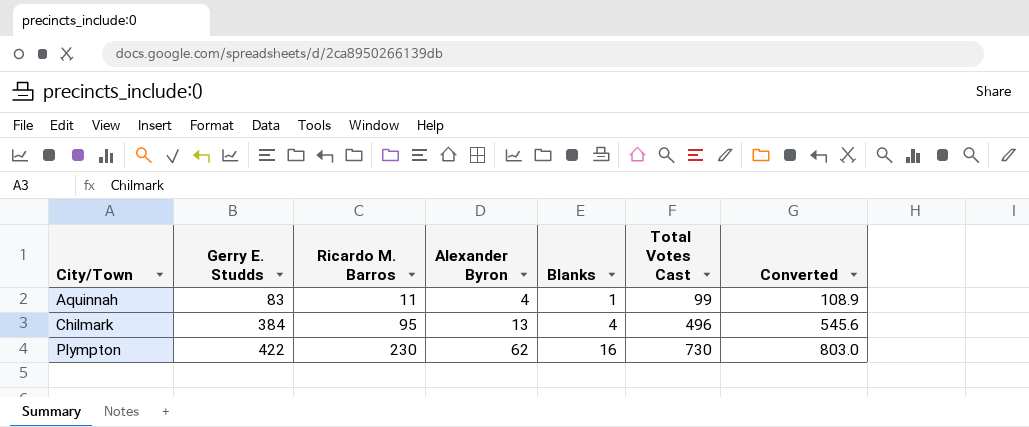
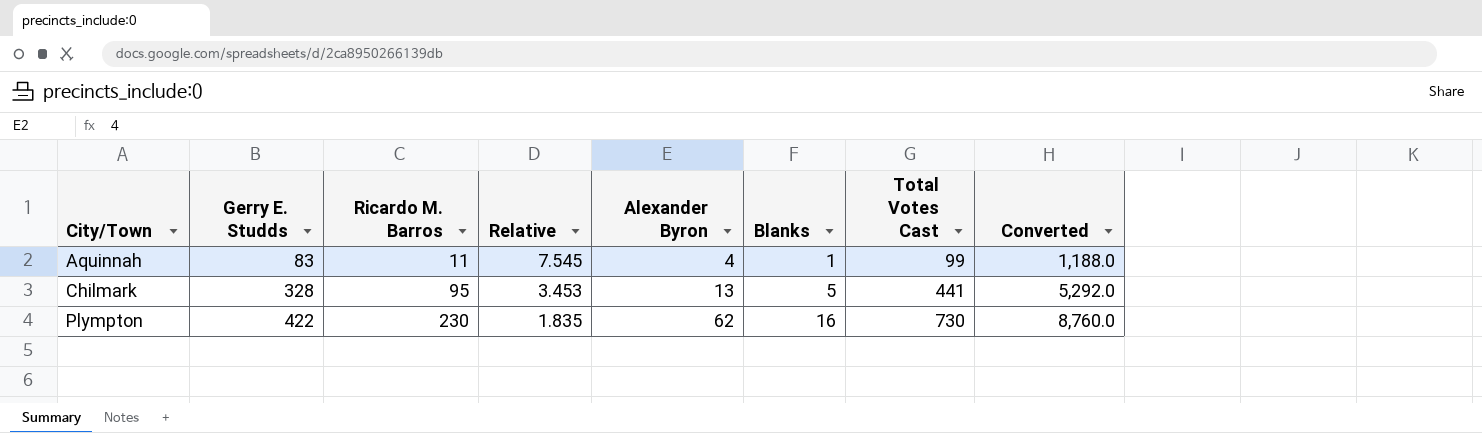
column Relative | formula: none -> [Gerry E. Studds] / [Ricardo M. Barros]
column Converted | formula: [Total Votes Cast] * 1.1 -> [Total Votes Cast] * 12
Chilmark | Gerry E. Studds: 384 -> 328
Chilmark | Blanks: 4 -> 5
Chilmark | Total Votes Cast: 496 -> 441

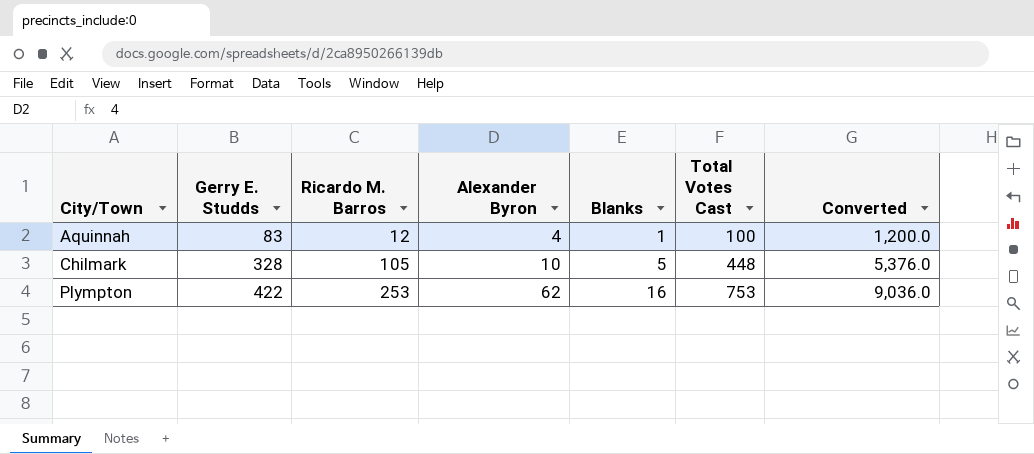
column Relative | formula: [Gerry E. Studds] / [Ricardo M. Barros] -> none
Aquinnah | Ricardo M. Barros: 11 -> 12
Aquinnah | Total Votes Cast: 99 -> 100
Aquinnah | Converted: 1,188.0 -> 1,200.0
Chilmark | Ricardo M. Barros: 95 -> 105
Chilmark | Alexander Byron: 13 -> 10
Chilmark | Total Votes Cast: 441 -> 448
Chilmark | Converted: 5,292.0 -> 5,376.0
Plympton | Ricardo M. Barros: 230 -> 253
Plympton | Total Votes Cast: 730 -> 753
Plympton | Converted: 8,760.0 -> 9,036.0

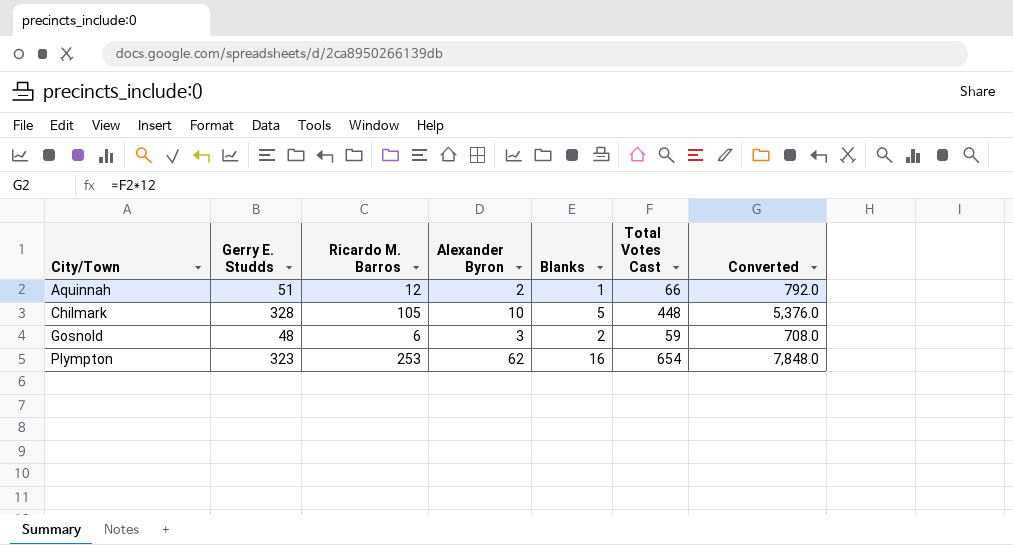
Aquinnah | Gerry E. Studds: 83 -> 51
Aquinnah | Alexander Byron: 4 -> 2
Aquinnah | Total Votes Cast: 100 -> 66
Aquinnah | Converted: 1,200.0 -> 792.0
row Gosnold: none -> 48 | 6 | 3 | 2 | 59 | 708.0
Plympton | Gerry E. Studds: 422 -> 323
Plympton | Total Votes Cast: 753 -> 654
Plympton | Converted: 9,036.0 -> 7,848.0

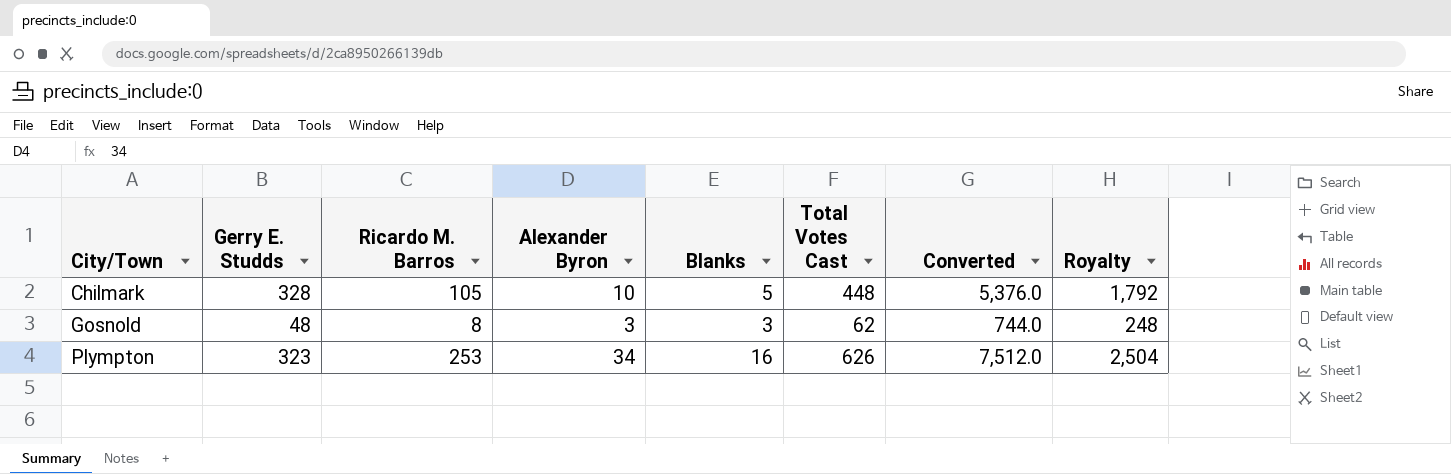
column Royalty | formula: none -> [Total Votes Cast] * 4
row Aquinnah: 51 | 12 | 2 | 1 | 66 | 792.0 -> none
Gosnold | Ricardo M. Barros: 6 -> 8
Gosnold | Blanks: 2 -> 3
Gosnold | Total Votes Cast: 59 -> 62
Gosnold | Converted: 708.0 -> 744.0
Plympton | Alexander Byron: 62 -> 34
Plympton | Total Votes Cast: 654 -> 626
Plympton | Converted: 7,848.0 -> 7,512.0

